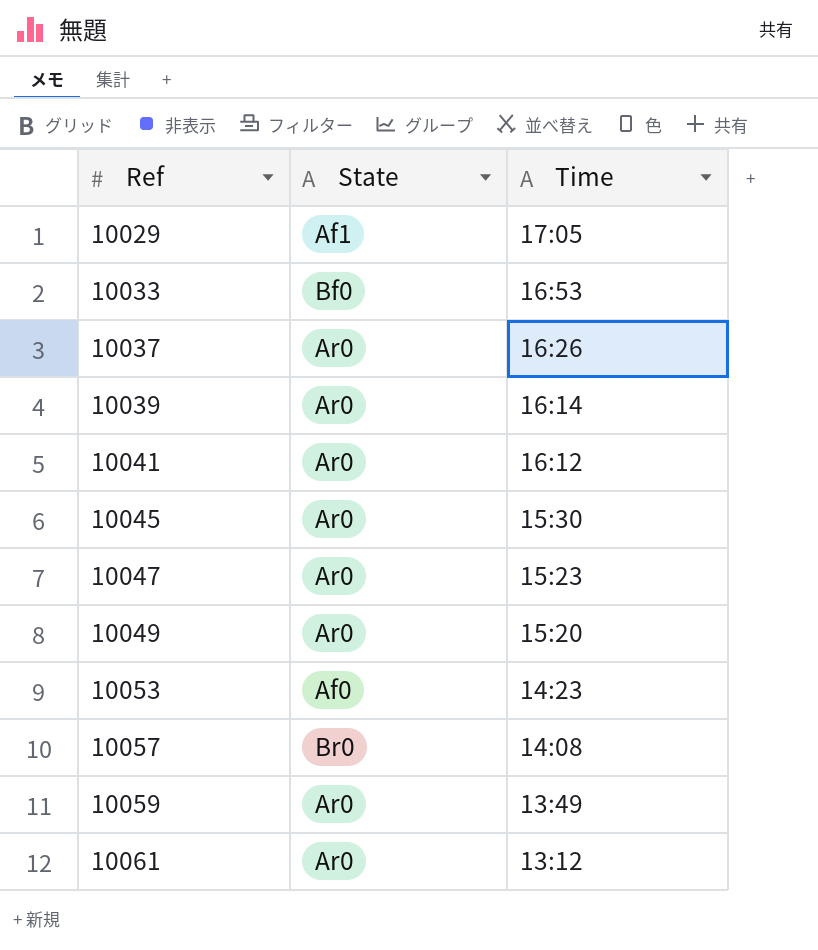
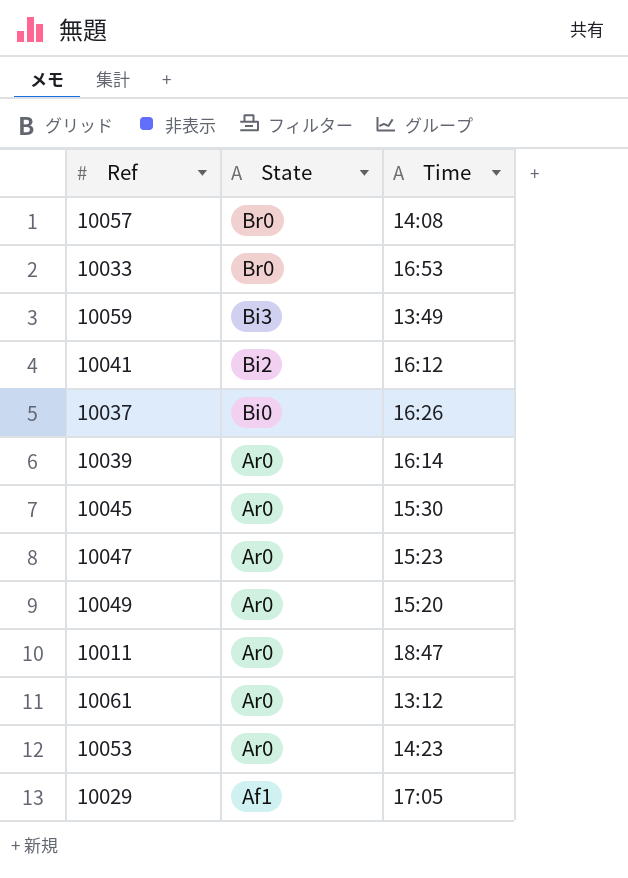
row order: Ref ascending -> State descending
10033 | State: Bf0 -> Br0
10059 | State: Ar0 -> Bi3
10041 | State: Ar0 -> Bi2
10037 | State: Ar0 -> Bi0
row 10011: none -> Ar0 | 18:47
10053 | State: Af0 -> Ar0

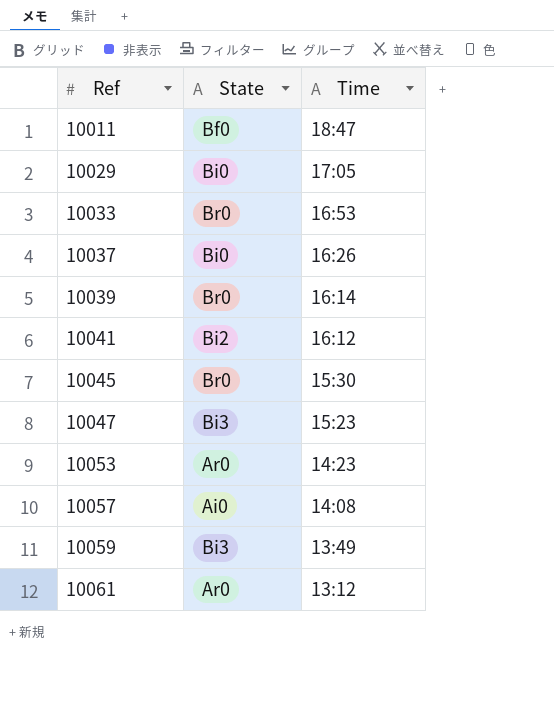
row order: State descending -> Ref ascending
row 10049: Ar0 | 15:20 -> none
10011 | State: Ar0 -> Bf0
10029 | State: Af1 -> Bi0
10039 | State: Ar0 -> Br0
10045 | State: Ar0 -> Br0
10047 | State: Ar0 -> Bi3
10057 | State: Br0 -> Ai0

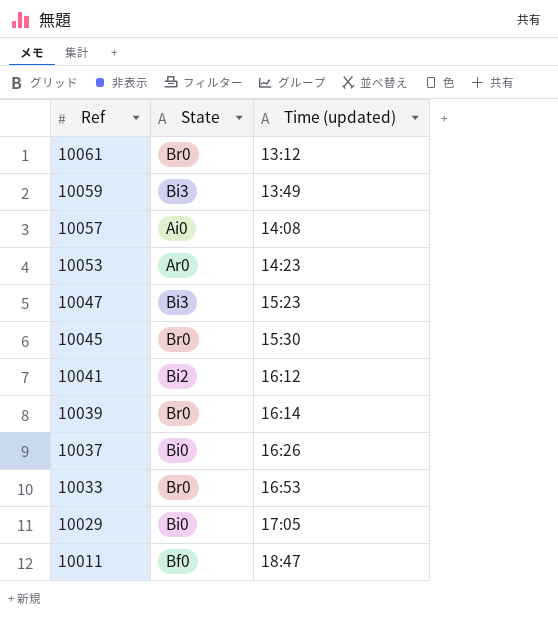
row order: Ref ascending -> Ref descending
column name: Time -> Time (updated)
10061 | State: Ar0 -> Br0

